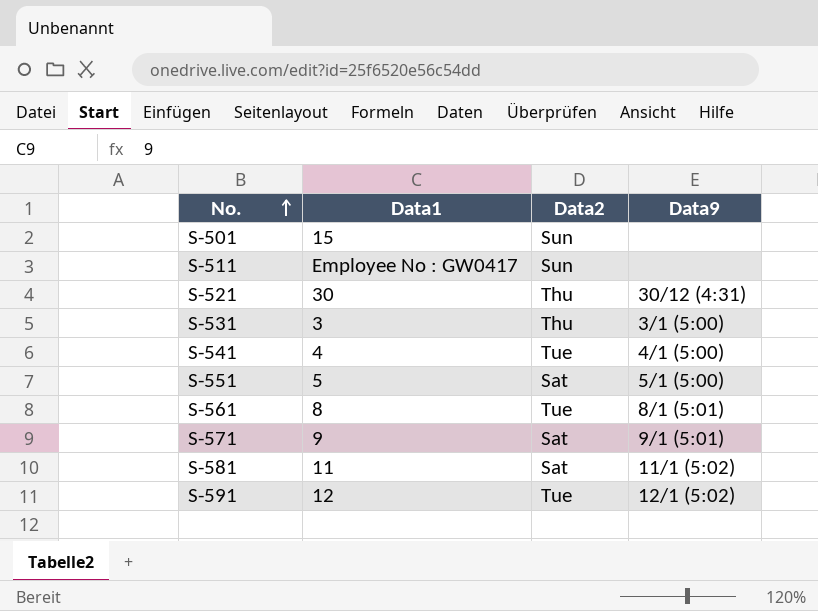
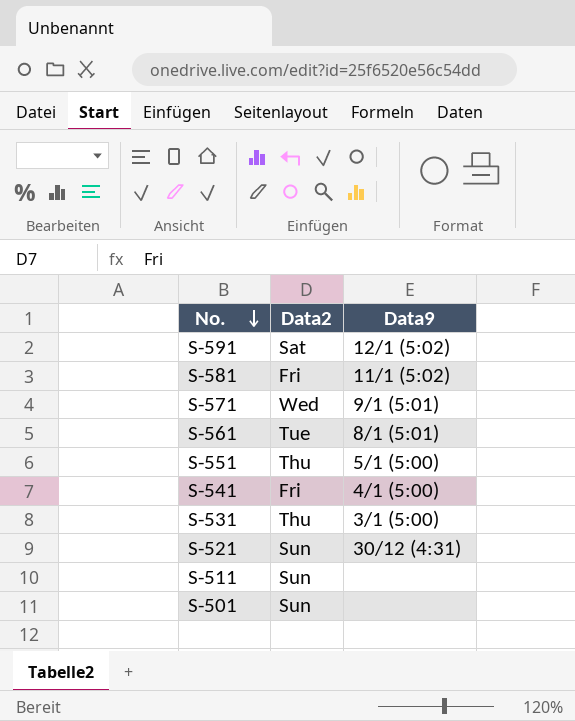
row order: No. ascending -> No. descending
column Data1 | position: 2 -> none
S-591 | Data2: Tue -> Sat
S-581 | Data2: Sat -> Fri
S-571 | Data2: Sat -> Wed
S-551 | Data2: Sat -> Thu
S-541 | Data2: Tue -> Fri
S-521 | Data2: Thu -> Sun

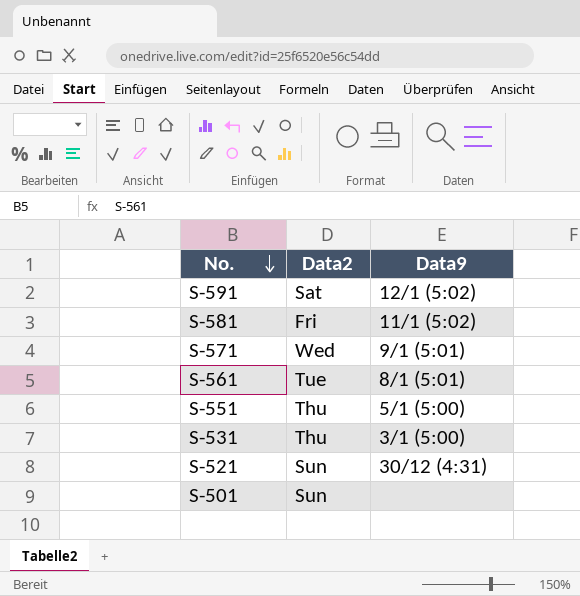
row S-541: Fri | 4/1 (5:00) -> none
row S-511: Sun | none -> none

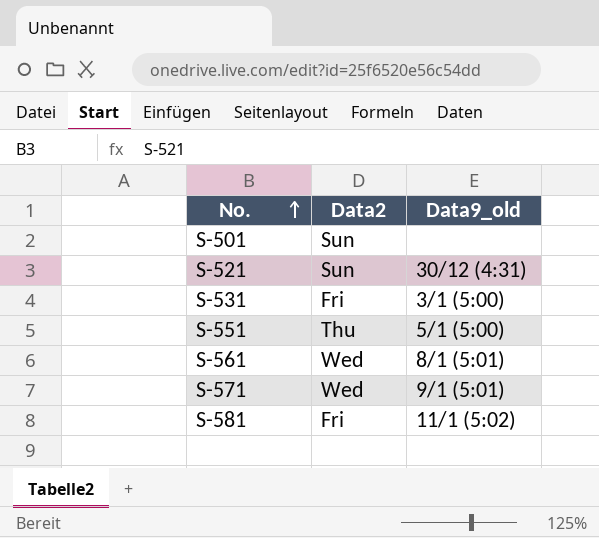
row order: No. descending -> No. ascending
column name: Data9 -> Data9_old
row S-591: Sat | 12/1 (5:02) -> none
S-531 | Data2: Thu -> Fri
S-561 | Data2: Tue -> Wed

